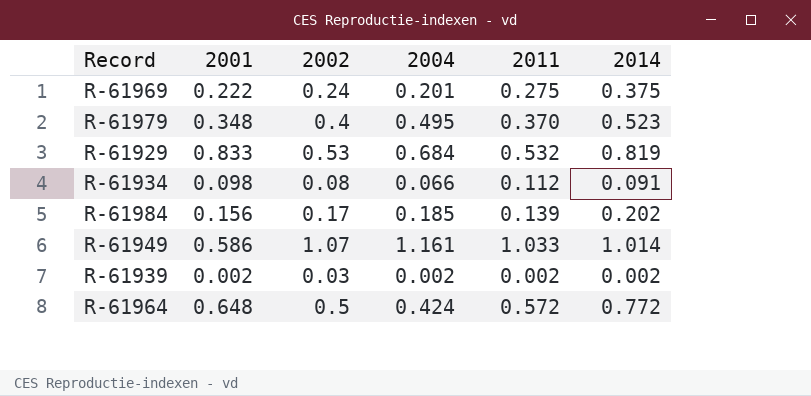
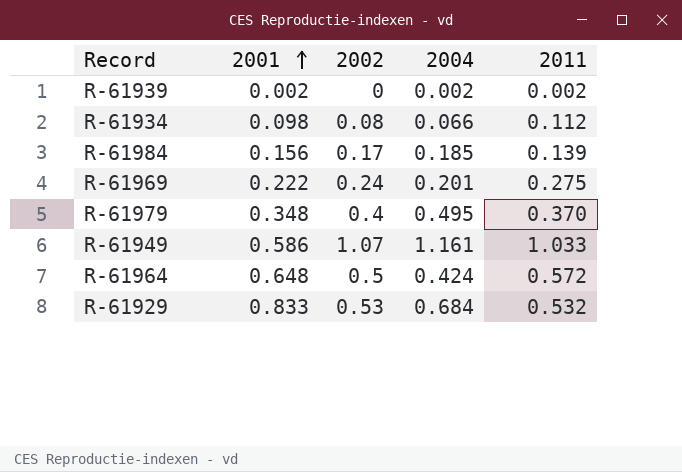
row order: none -> 2001 ascending
column 2014 | position: 6 -> none
R-61939 | 2002: 0.03 -> 0

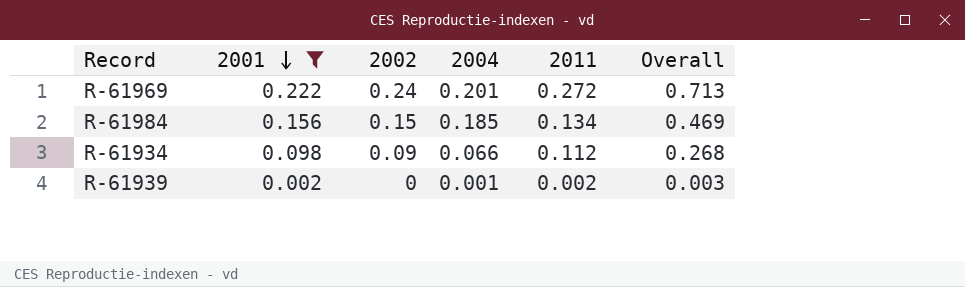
filter: none -> 2001 <= 0.222
row order: 2001 ascending -> 2001 descending
column Overall | formula: none -> [2002] + [2004] + [2011]
R-61969 | 2011: 0.275 -> 0.272
R-61984 | 2002: 0.17 -> 0.15
R-61984 | 2011: 0.139 -> 0.134
R-61934 | 2002: 0.08 -> 0.09
R-61939 | 2004: 0.002 -> 0.001

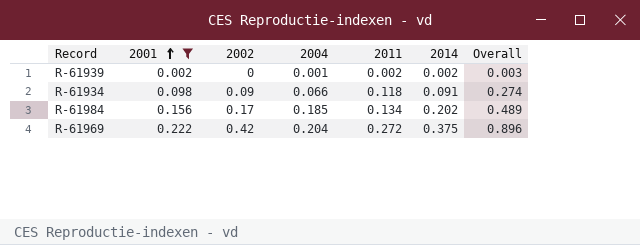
row order: 2001 descending -> 2001 ascending
column 2014 | position: none -> 6
R-61934 | 2011: 0.112 -> 0.118
R-61934 | Overall: 0.268 -> 0.274
R-61984 | 2002: 0.15 -> 0.17
R-61984 | Overall: 0.469 -> 0.489
R-61969 | 2002: 0.24 -> 0.42
R-61969 | 2004: 0.201 -> 0.204
R-61969 | Overall: 0.713 -> 0.896

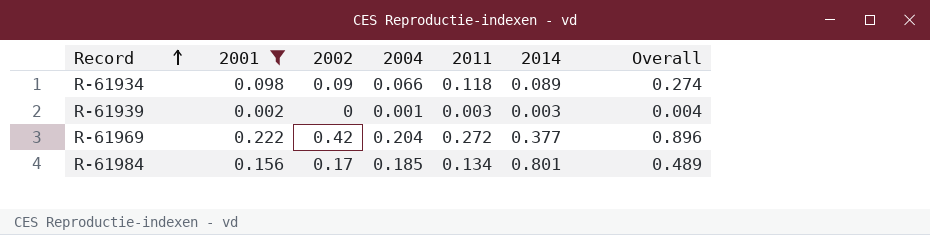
row order: 2001 ascending -> Record ascending
R-61934 | 2014: 0.091 -> 0.089
R-61939 | 2011: 0.002 -> 0.003
R-61939 | 2014: 0.002 -> 0.003
R-61939 | Overall: 0.003 -> 0.004
R-61969 | 2014: 0.375 -> 0.377
R-61984 | 2014: 0.202 -> 0.801

